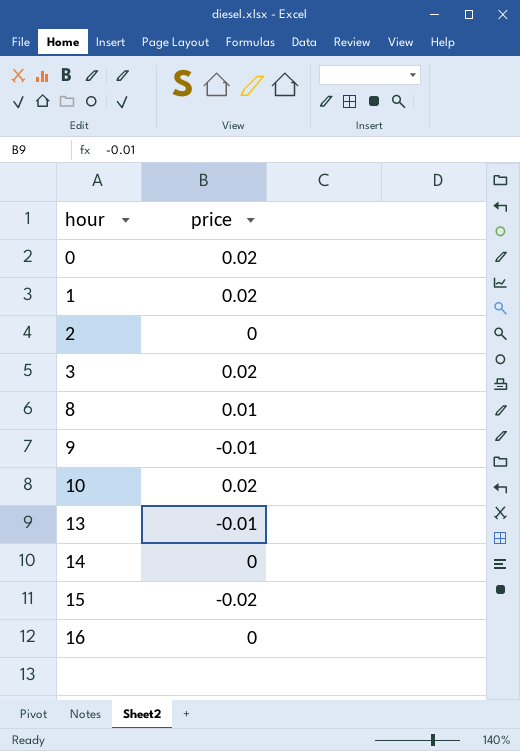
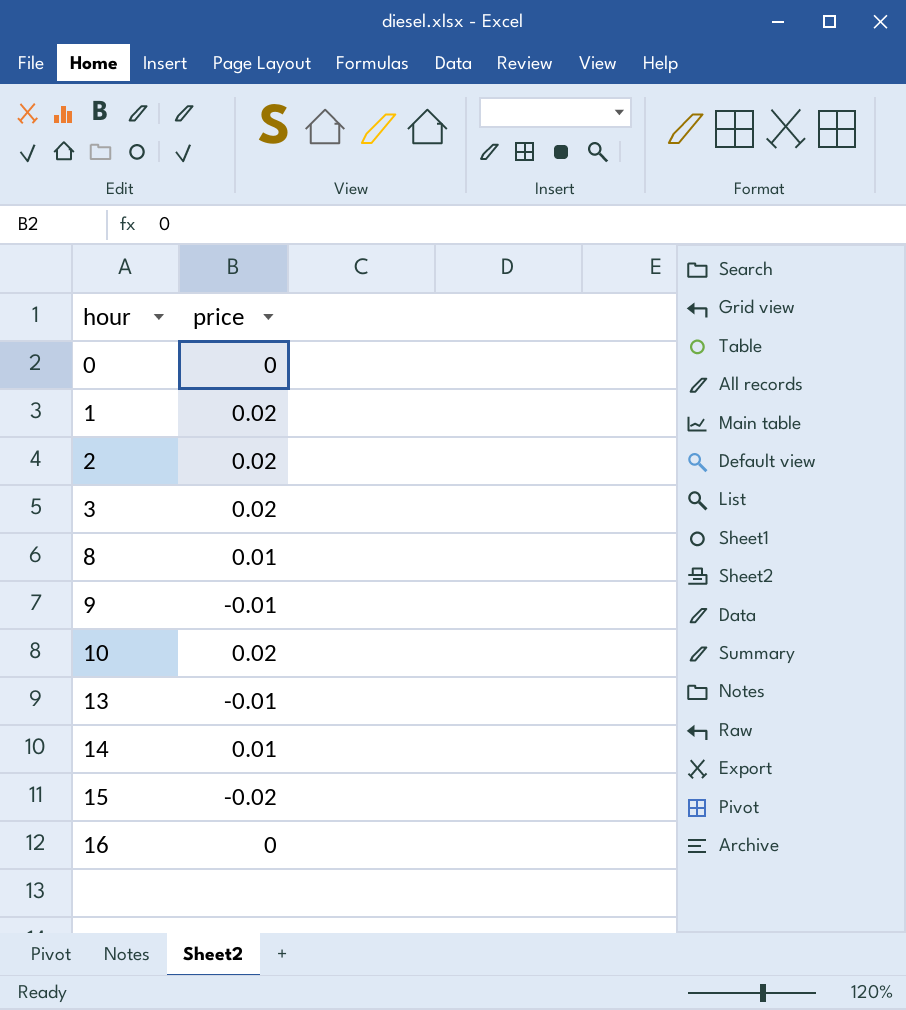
0 | price: 0.02 -> 0
2 | price: 0 -> 0.02
14 | price: 0 -> 0.01

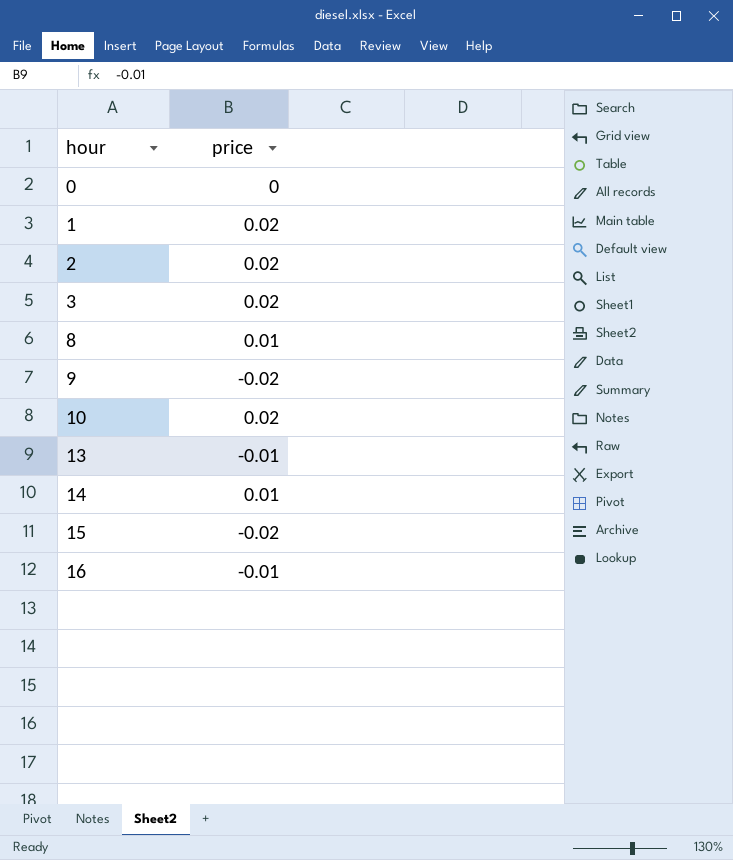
9 | price: -0.01 -> -0.02
16 | price: 0 -> -0.01

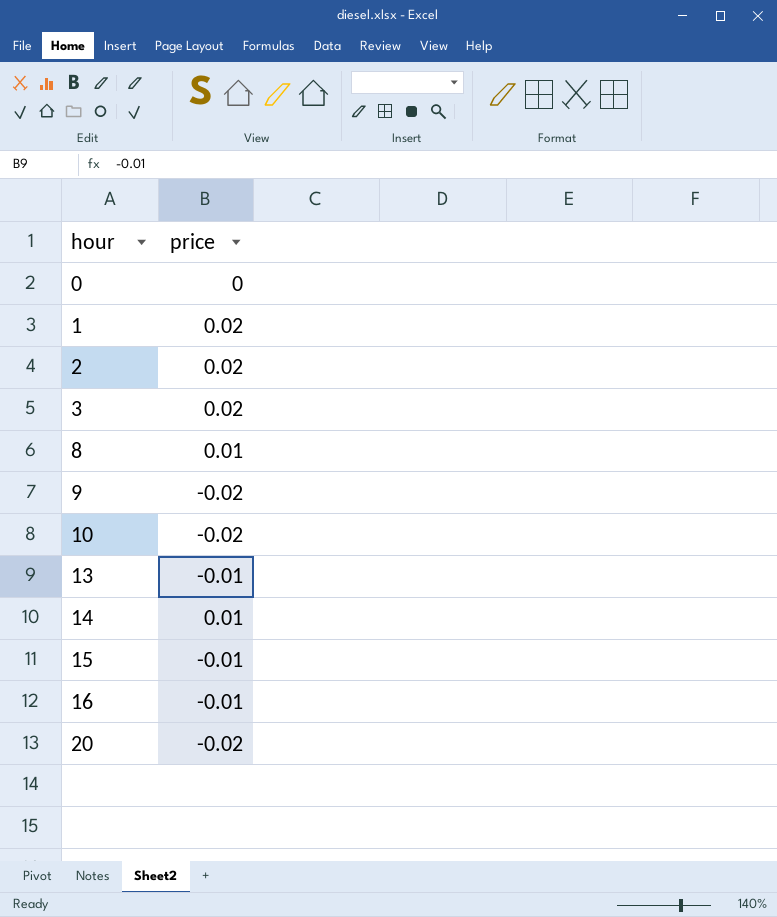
10 | price: 0.02 -> -0.02
15 | price: -0.02 -> -0.01
row 20: none -> -0.02

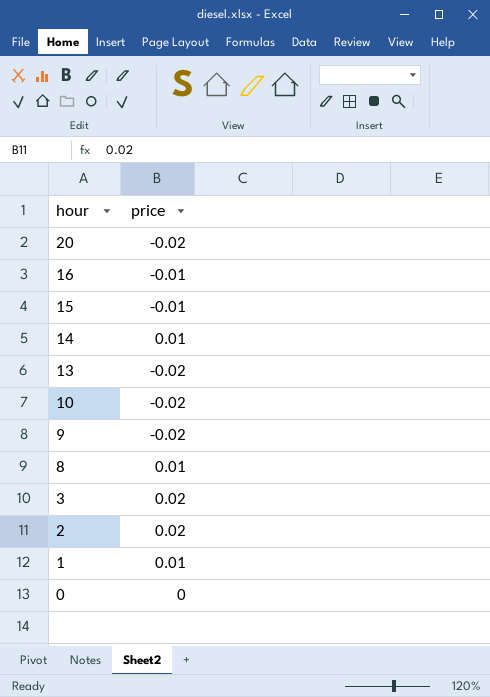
row order: hour ascending -> hour descending
13 | price: -0.01 -> -0.02
1 | price: 0.02 -> 0.01

